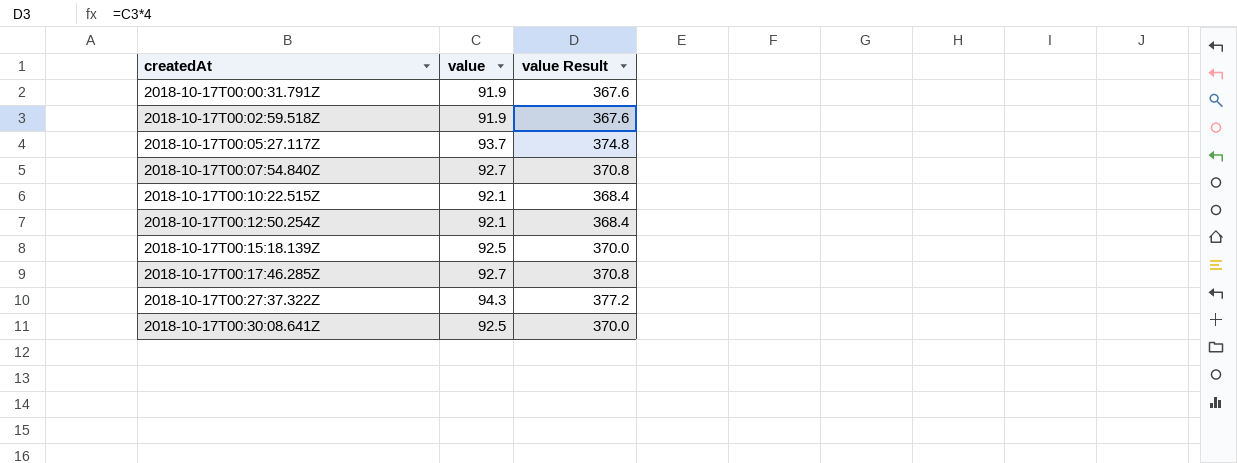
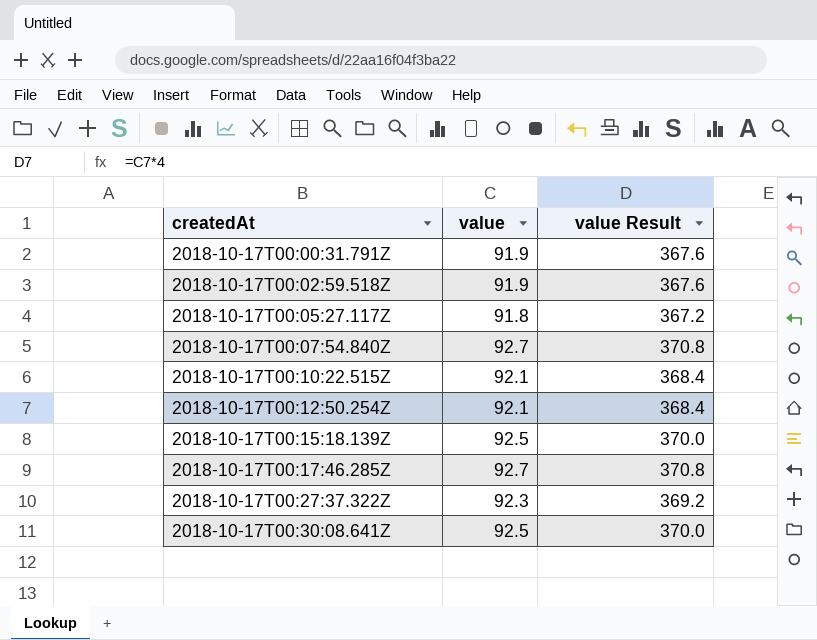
2018-10-17T00:05:27.117Z | value: 93.7 -> 91.8
2018-10-17T00:05:27.117Z | value Result: 374.8 -> 367.2
2018-10-17T00:27:37.322Z | value: 94.3 -> 92.3
2018-10-17T00:27:37.322Z | value Result: 377.2 -> 369.2

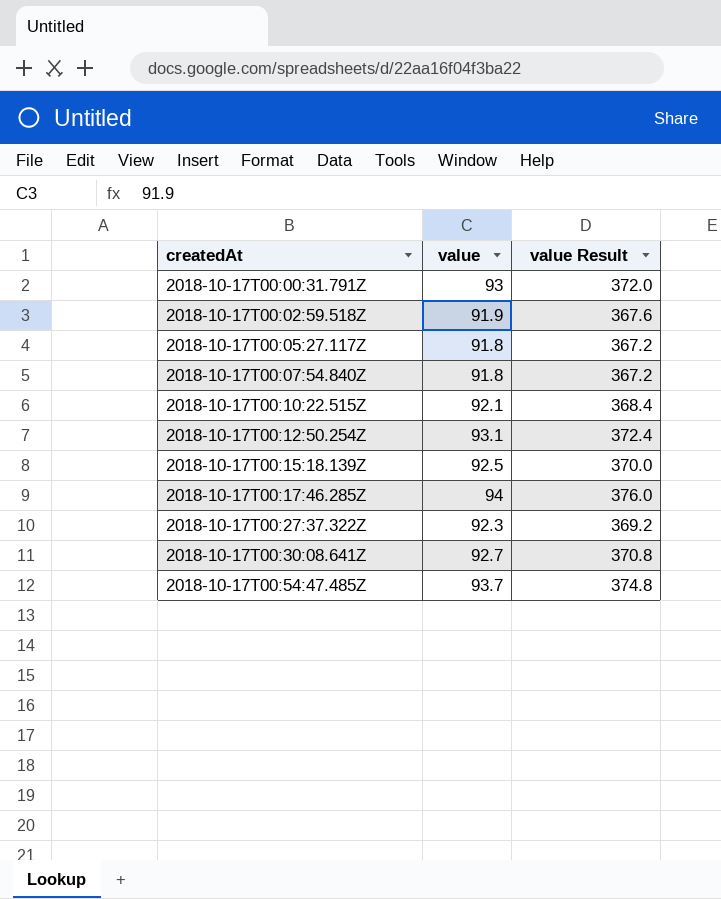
2018-10-17T00:00:31.791Z | value: 91.9 -> 93
2018-10-17T00:00:31.791Z | value Result: 367.6 -> 372.0
2018-10-17T00:07:54.840Z | value: 92.7 -> 91.8
2018-10-17T00:07:54.840Z | value Result: 370.8 -> 367.2
2018-10-17T00:12:50.254Z | value: 92.1 -> 93.1
2018-10-17T00:12:50.254Z | value Result: 368.4 -> 372.4
2018-10-17T00:17:46.285Z | value: 92.7 -> 94
2018-10-17T00:17:46.285Z | value Result: 370.8 -> 376.0
2018-10-17T00:30:08.641Z | value: 92.5 -> 92.7
2018-10-17T00:30:08.641Z | value Result: 370.0 -> 370.8
row 2018-10-17T00:54:47.485Z: none -> 93.7 | 374.8

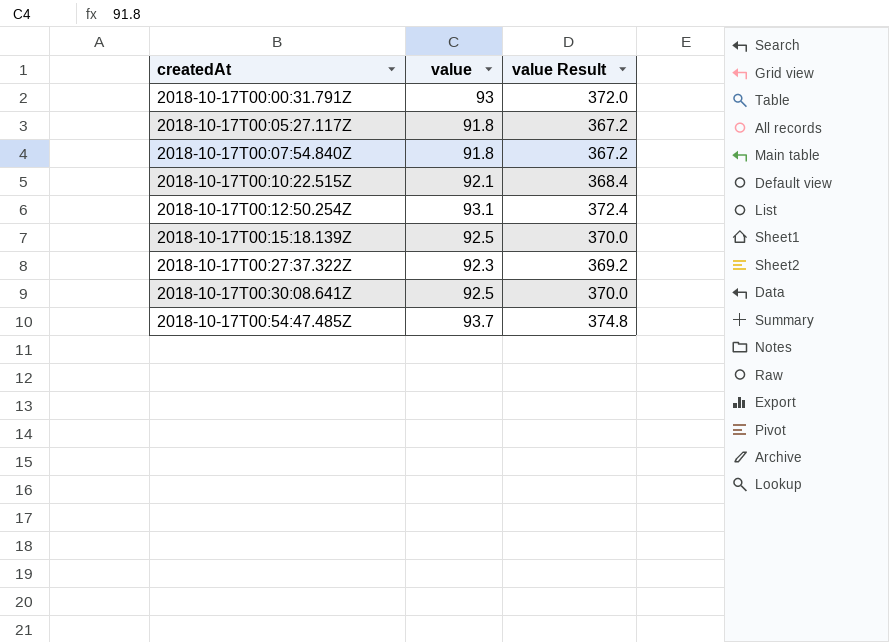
row 2018-10-17T00:02:59.518Z: 91.9 | 367.6 -> none
row 2018-10-17T00:17:46.285Z: 94 | 376.0 -> none
2018-10-17T00:30:08.641Z | value: 92.7 -> 92.5
2018-10-17T00:30:08.641Z | value Result: 370.8 -> 370.0

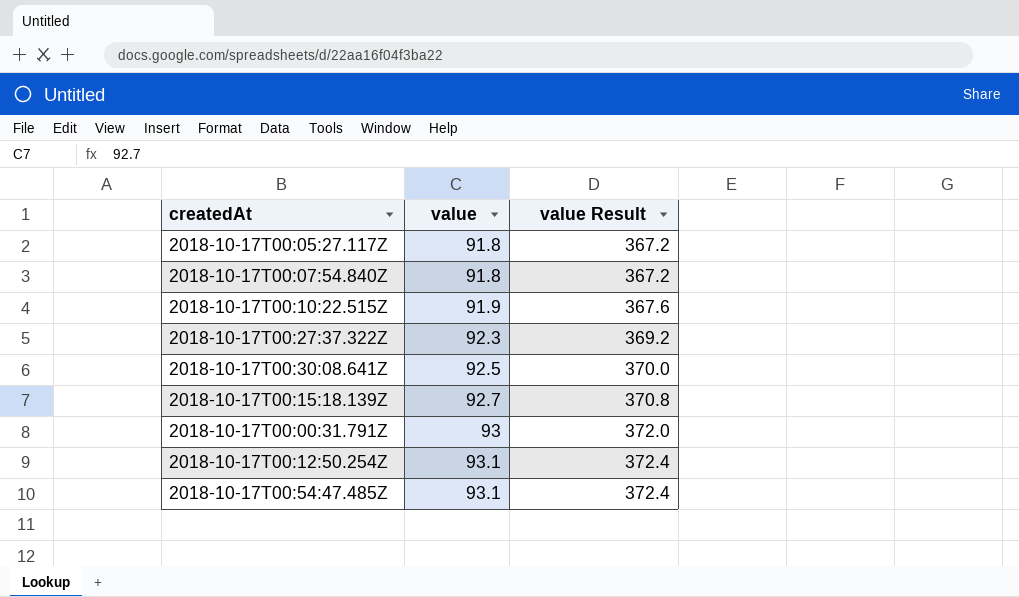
row order: createdAt ascending -> value ascending
2018-10-17T00:10:22.515Z | value: 92.1 -> 91.9
2018-10-17T00:10:22.515Z | value Result: 368.4 -> 367.6
2018-10-17T00:15:18.139Z | value: 92.5 -> 92.7
2018-10-17T00:15:18.139Z | value Result: 370.0 -> 370.8
2018-10-17T00:54:47.485Z | value: 93.7 -> 93.1
2018-10-17T00:54:47.485Z | value Result: 374.8 -> 372.4

